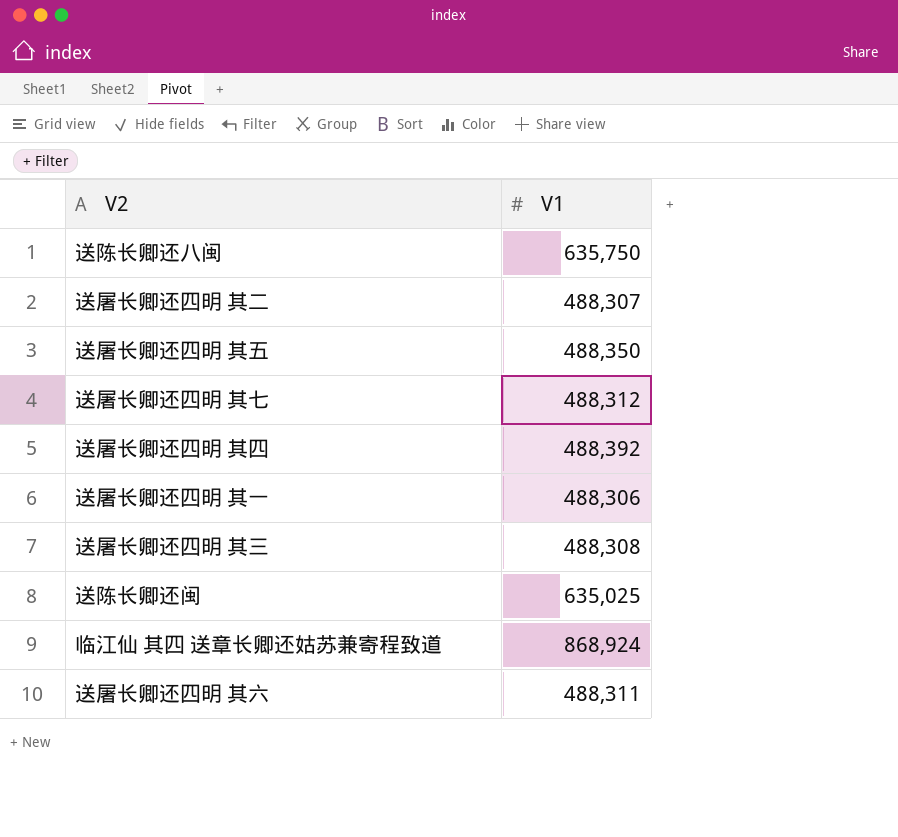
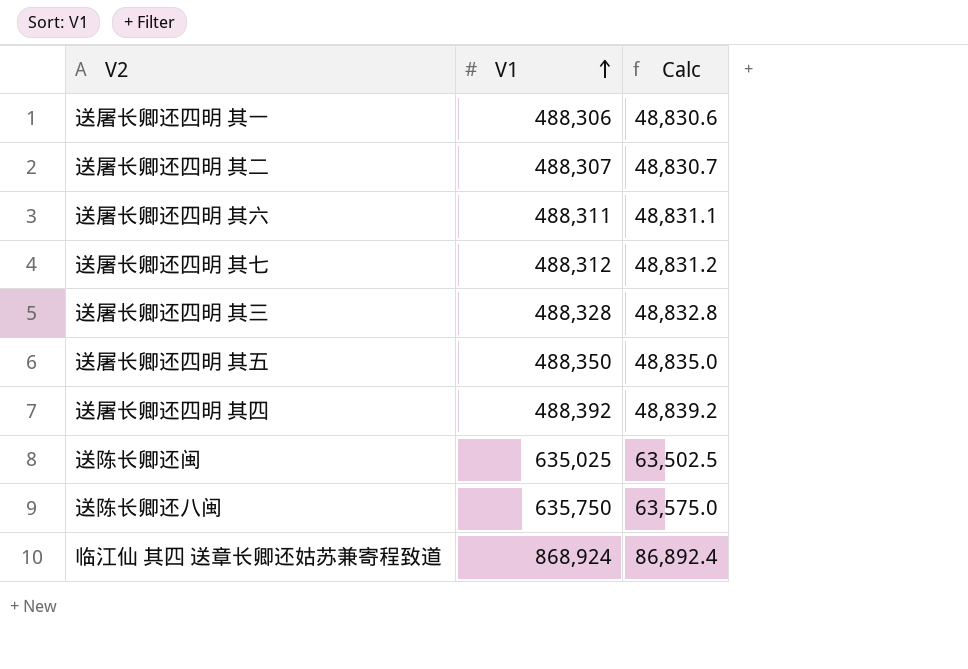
row order: none -> V1 ascending
column Calc | formula: none -> [V1] * 0.1
送屠长卿还四明 其三 | V1: 488,308 -> 488,328

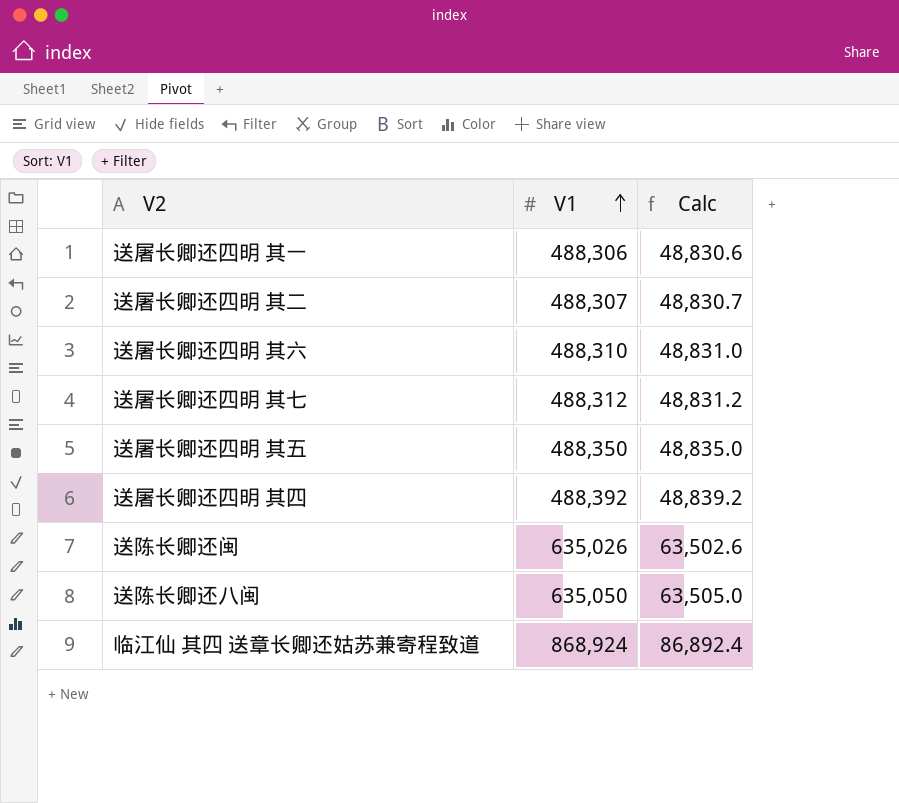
row 送屠长卿还四明 其三: 488,328 | 48,832.8 -> none
送屠长卿还四明 其六 | V1: 488,311 -> 488,310
送屠长卿还四明 其六 | Calc: 48,831.1 -> 48,831.0
送陈长卿还闽 | V1: 635,025 -> 635,026
送陈长卿还闽 | Calc: 63,502.5 -> 63,502.6
送陈长卿还八闽 | V1: 635,750 -> 635,050
送陈长卿还八闽 | Calc: 63,575.0 -> 63,505.0

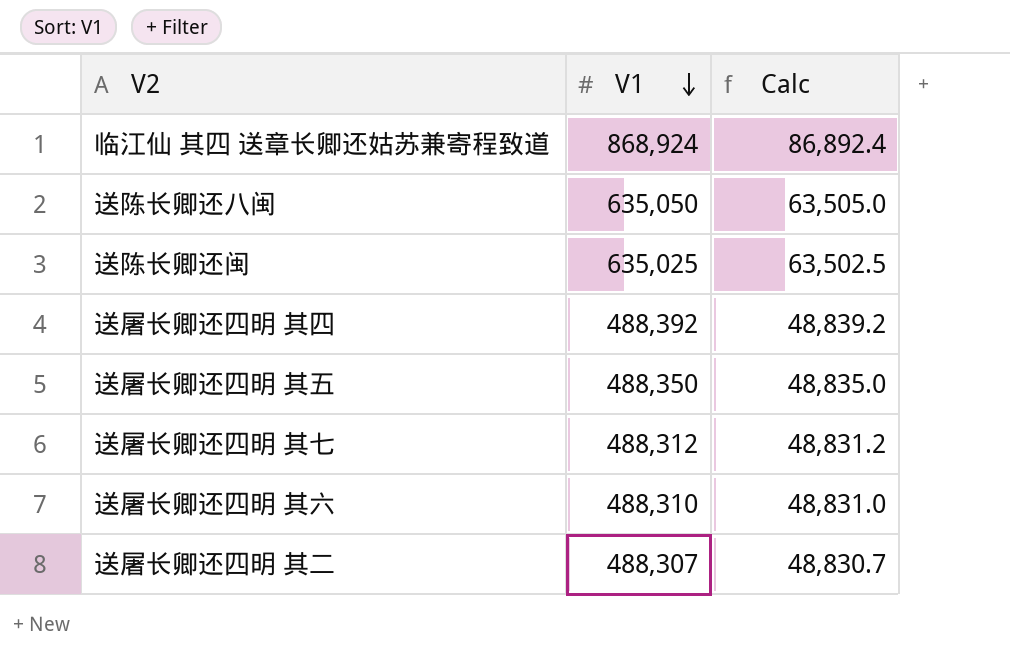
row order: V1 ascending -> V1 descending
row 送屠长卿还四明 其一: 488,306 | 48,830.6 -> none
送陈长卿还闽 | V1: 635,026 -> 635,025
送陈长卿还闽 | Calc: 63,502.6 -> 63,502.5

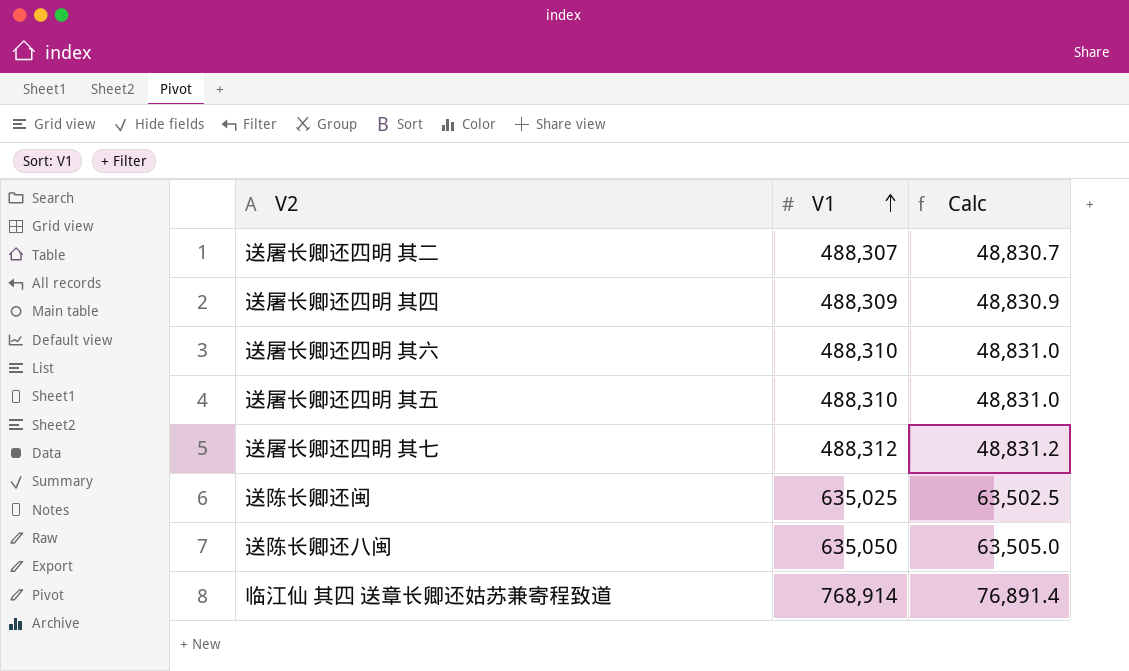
row order: V1 descending -> V1 ascending
送屠长卿还四明 其四 | V1: 488,392 -> 488,309
送屠长卿还四明 其四 | Calc: 48,839.2 -> 48,830.9
送屠长卿还四明 其五 | V1: 488,350 -> 488,310
送屠长卿还四明 其五 | Calc: 48,835.0 -> 48,831.0
临江仙 其四 送章长卿还姑苏兼寄程致道 | V1: 868,924 -> 768,914
临江仙 其四 送章长卿还姑苏兼寄程致道 | Calc: 86,892.4 -> 76,891.4

